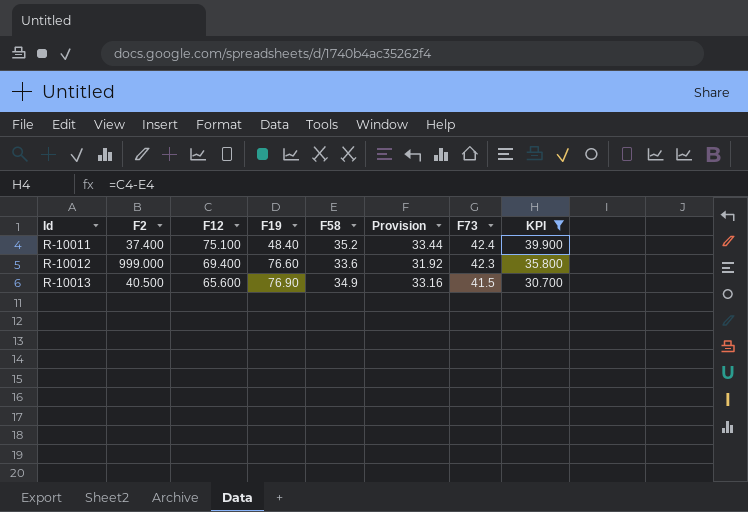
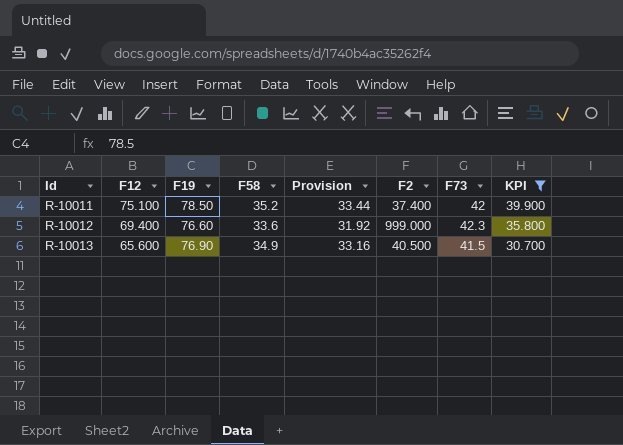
column F2 | position: 2 -> 6
R-10011 | F19: 48.40 -> 78.50
R-10011 | F73: 42.4 -> 42

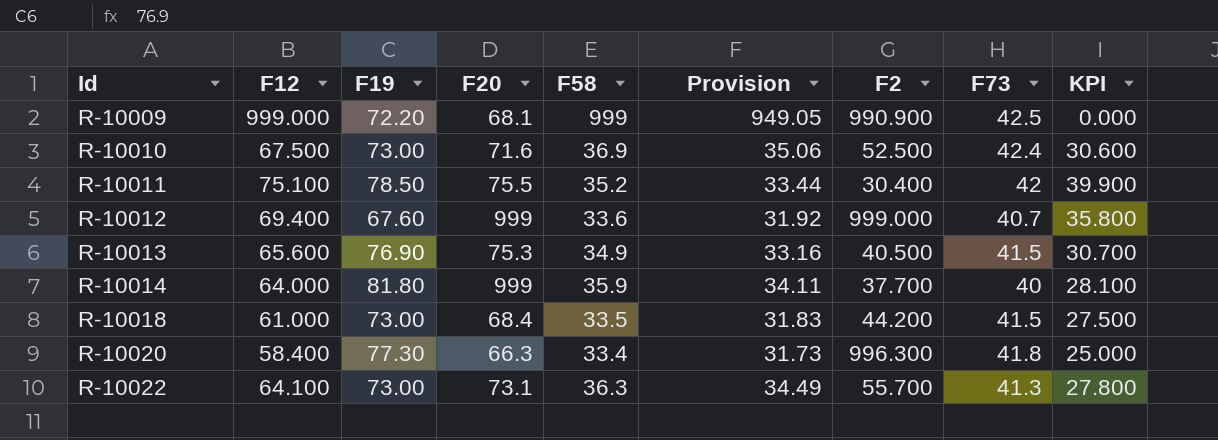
filter: KPI >= 30.700 -> none
column F20 | position: none -> 4
R-10011 | F2: 37.400 -> 30.400
R-10012 | F19: 76.60 -> 67.60
R-10012 | F73: 42.3 -> 40.7

